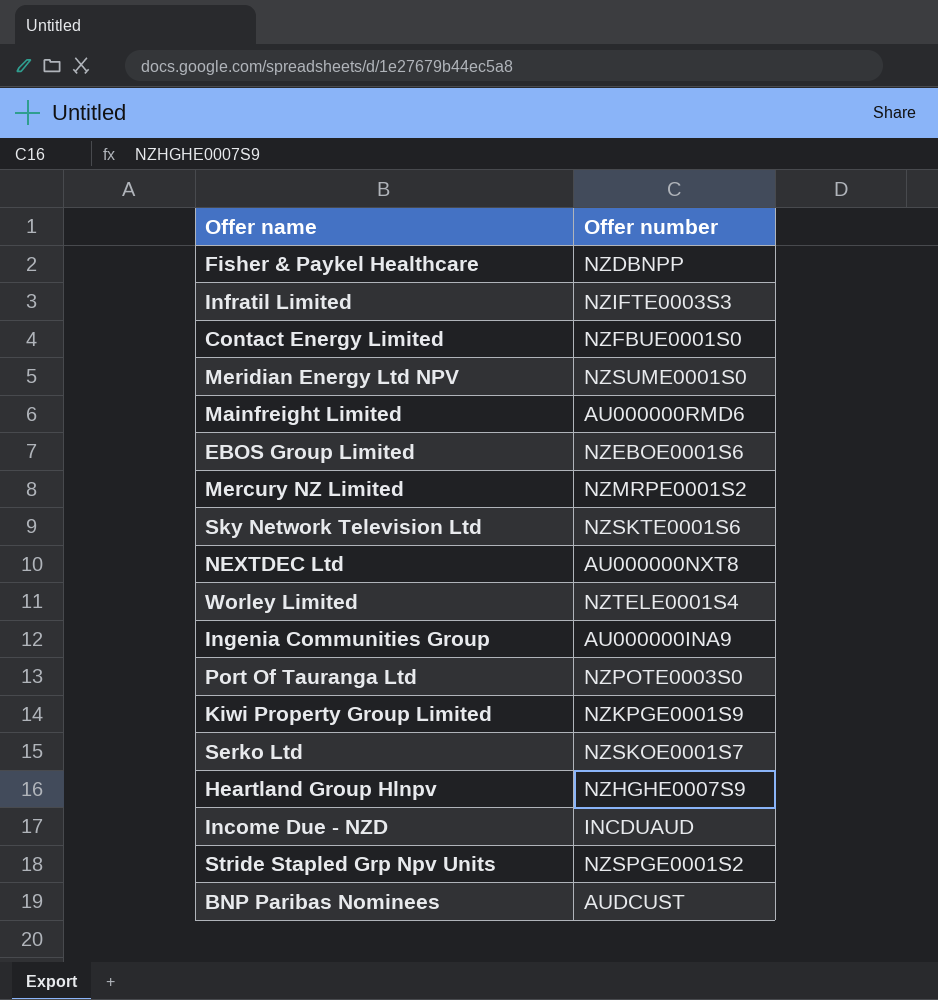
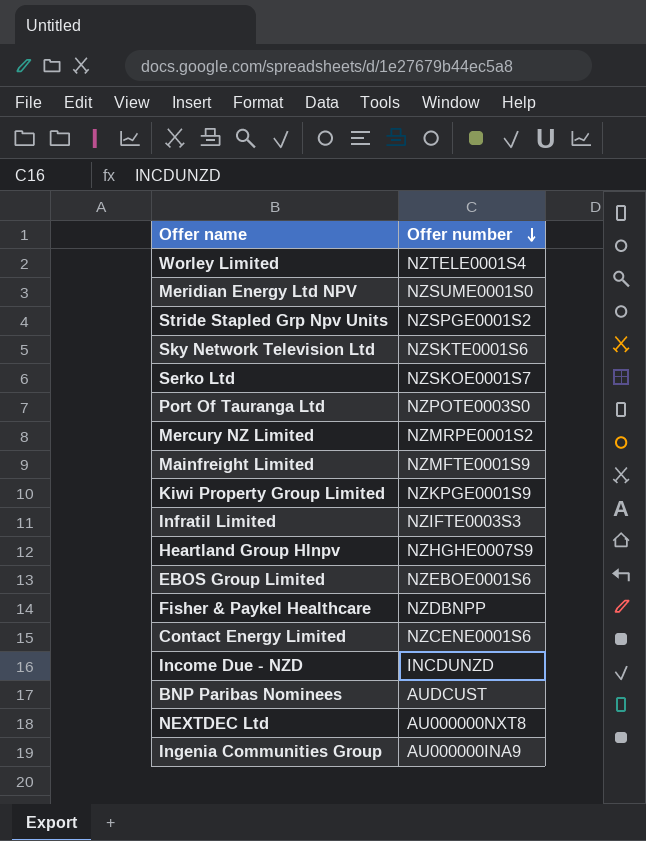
row order: none -> Offer number descending
Mainfreight Limited | Offer number: AU000000RMD6 -> NZMFTE0001S9
Contact Energy Limited | Offer number: NZFBUE0001S0 -> NZCENE0001S6
Income Due - NZD | Offer number: INCDUAUD -> INCDUNZD

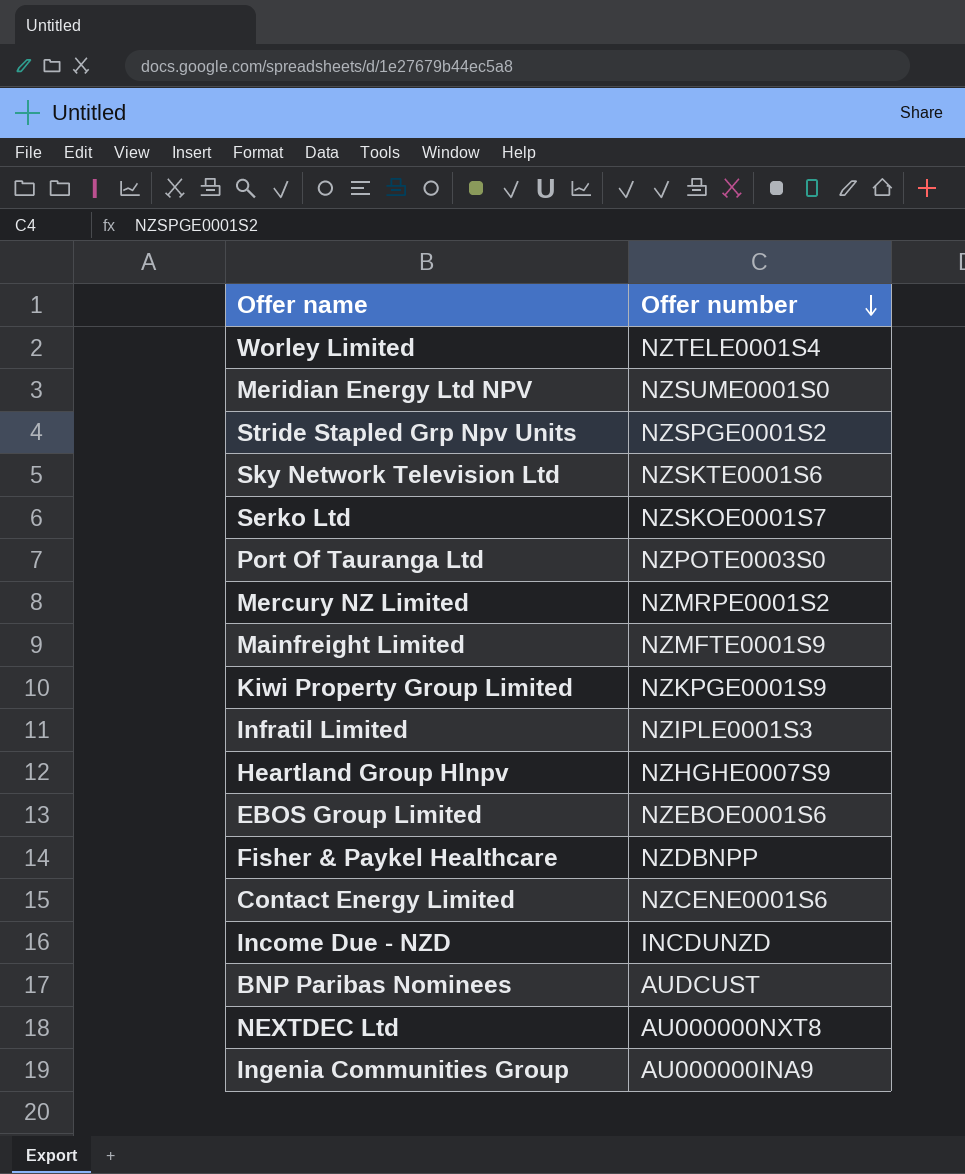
Infratil Limited | Offer number: NZIFTE0003S3 -> NZIPLE0001S3

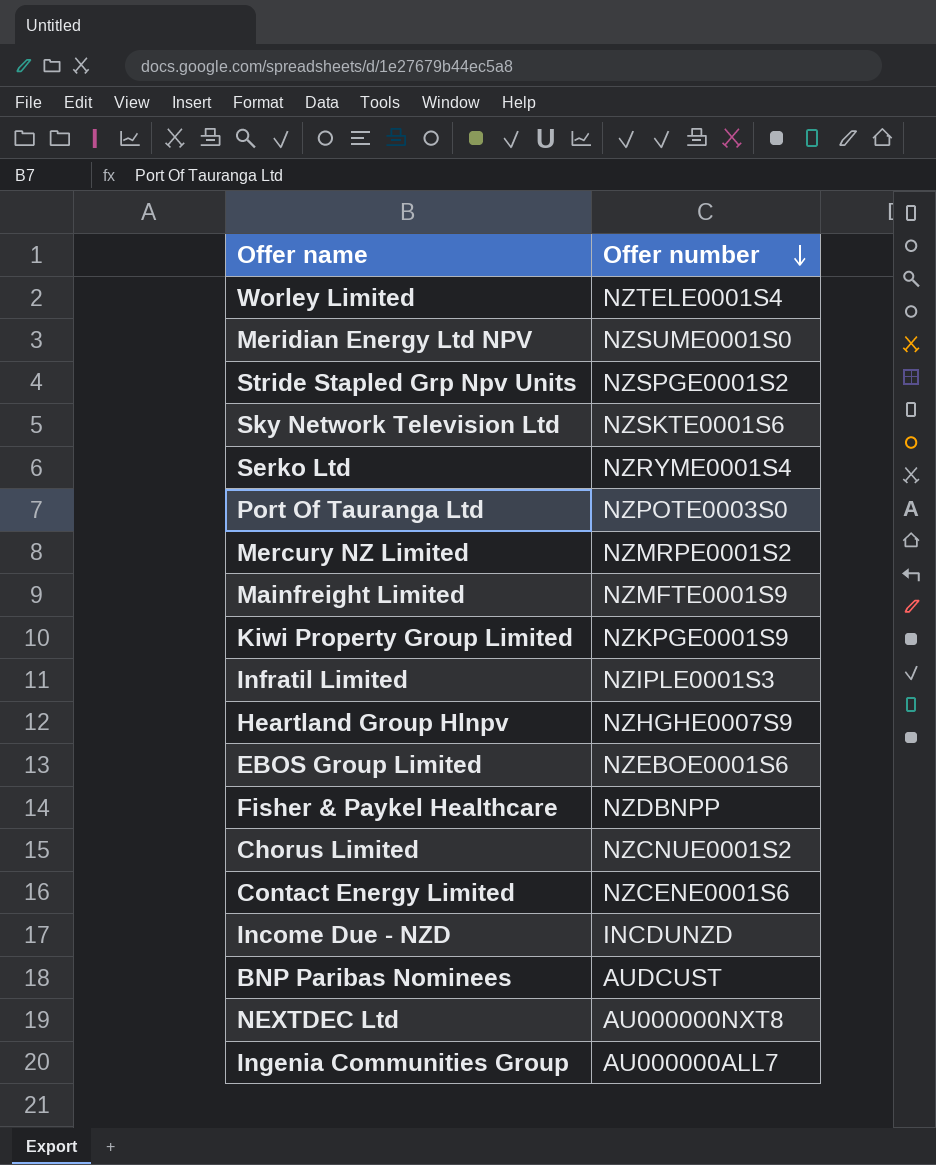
Serko Ltd | Offer number: NZSKOE0001S7 -> NZRYME0001S4
row Chorus Limited: none -> NZCNUE0001S2
Ingenia Communities Group | Offer number: AU000000INA9 -> AU000000ALL7

